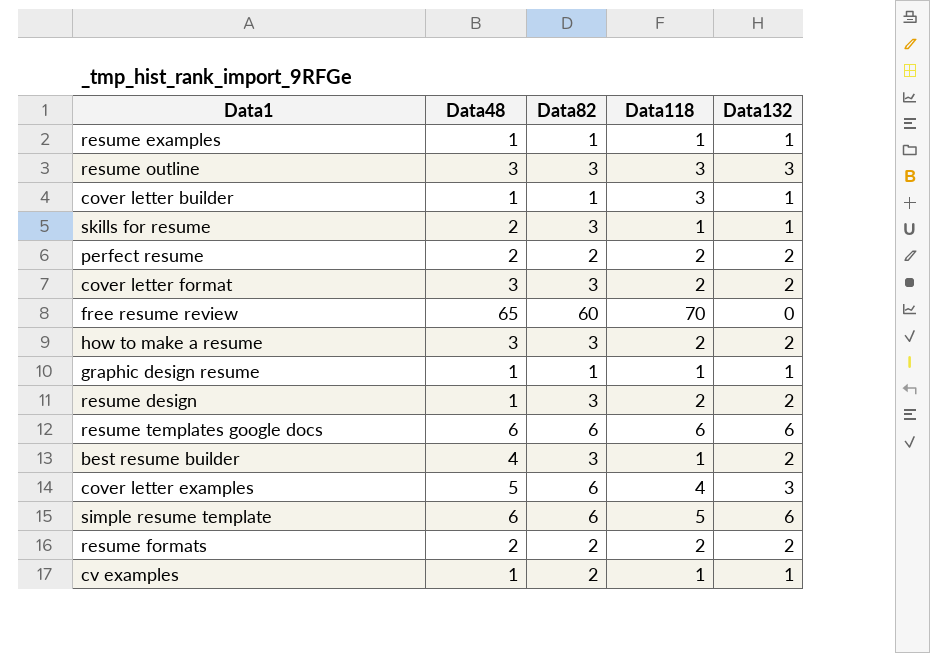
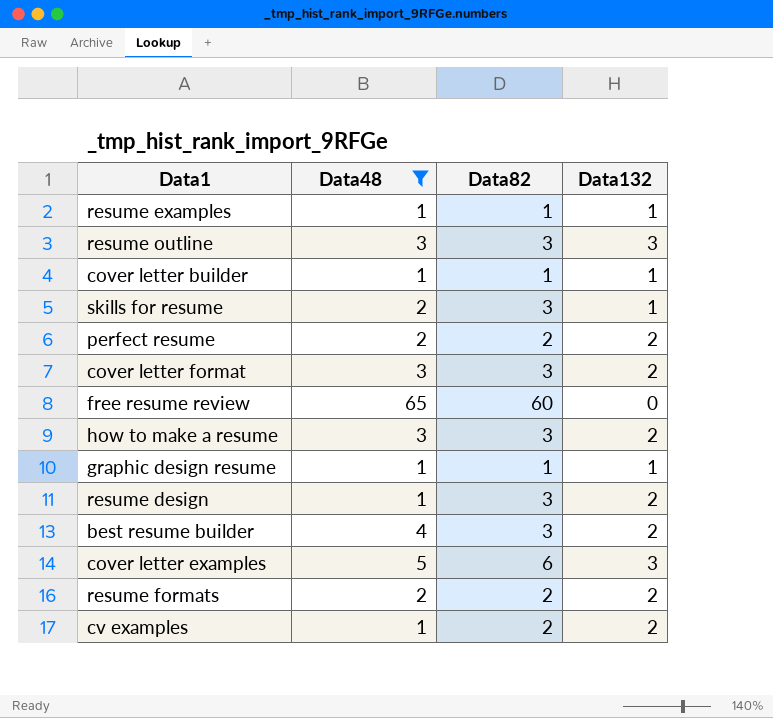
filter: none -> Data48 != 6
column Data118 | position: 4 -> none
cv examples | Data132: 1 -> 2

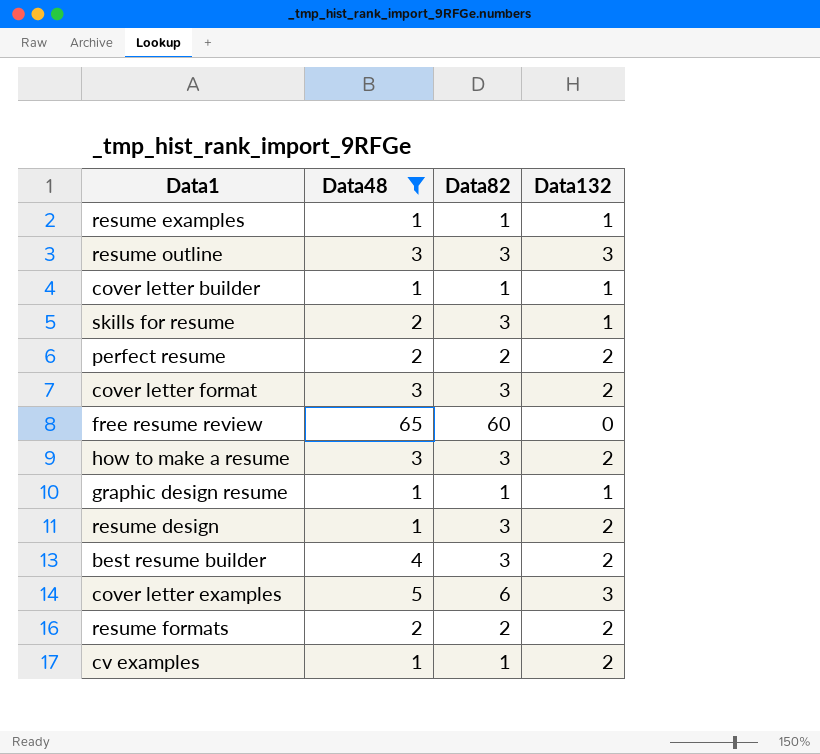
cv examples | Data82: 2 -> 1

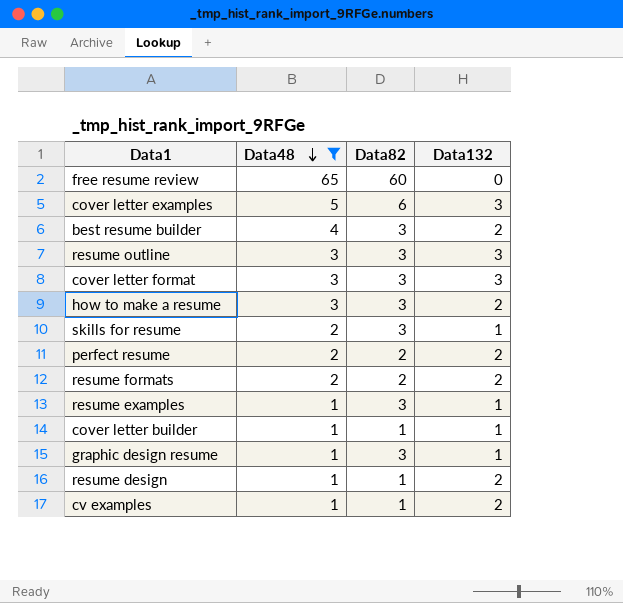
row order: none -> Data48 descending
cover letter format | Data132: 2 -> 3
resume examples | Data82: 1 -> 3
graphic design resume | Data82: 1 -> 3
resume design | Data82: 3 -> 1

